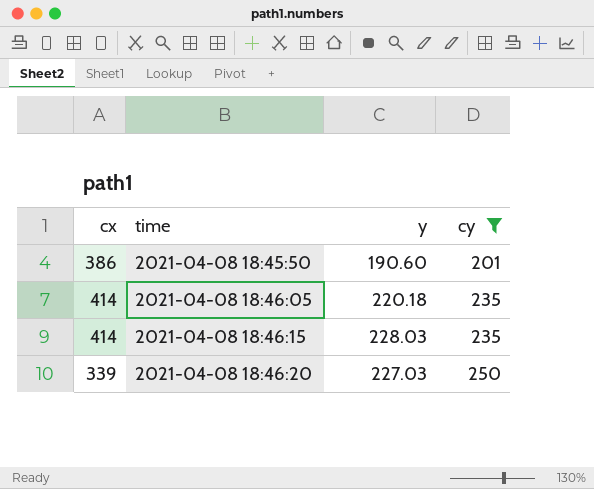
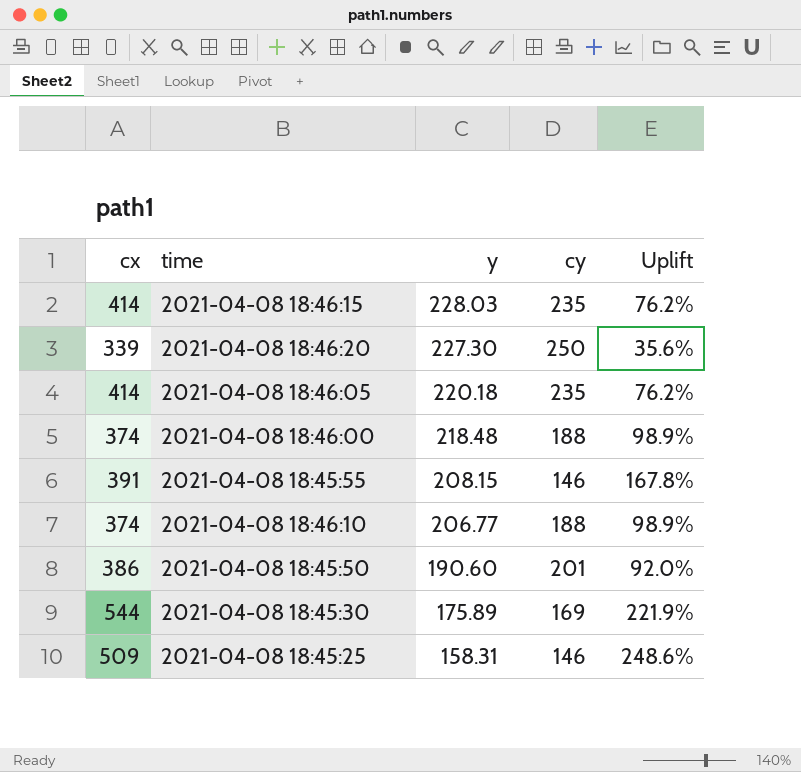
filter: cy >= 201 -> none
row order: time ascending -> y descending
column Uplift | formula: none -> ([cx] - [cy]) / [cy]
2021-04-08 18:46:20 | y: 227.03 -> 227.30

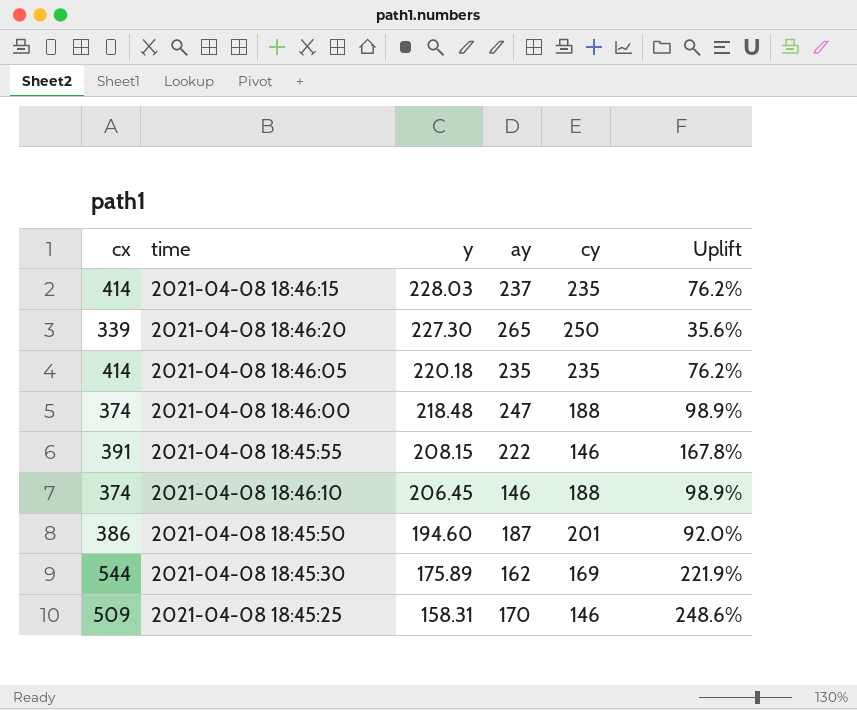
column ay | position: none -> 4
2021-04-08 18:46:10 | y: 206.77 -> 206.45
2021-04-08 18:45:50 | y: 190.60 -> 194.60

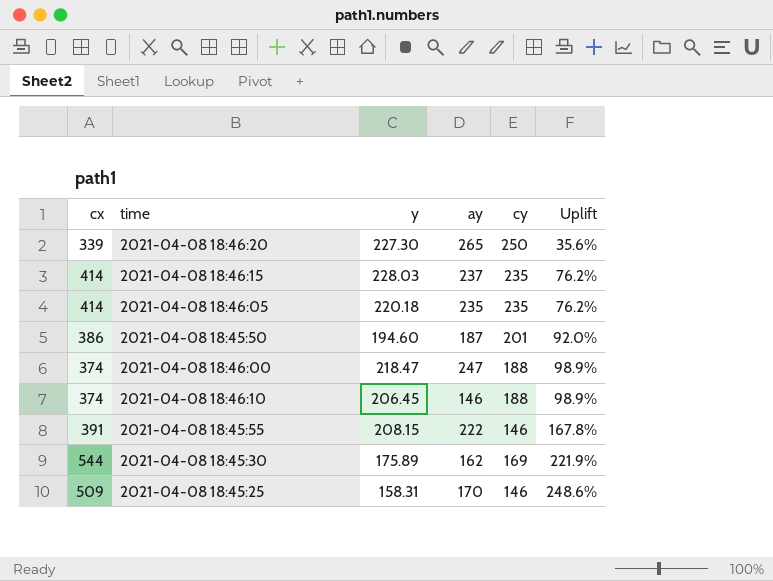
row order: y descending -> Uplift ascending
2021-04-08 18:46:00 | y: 218.48 -> 218.47

